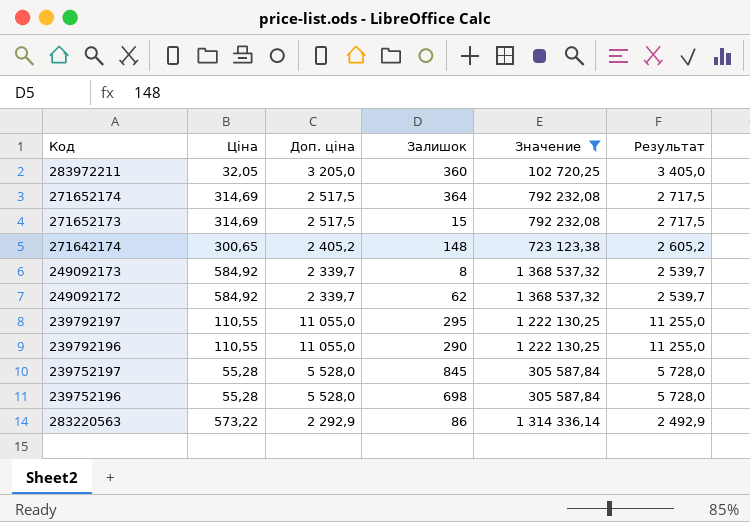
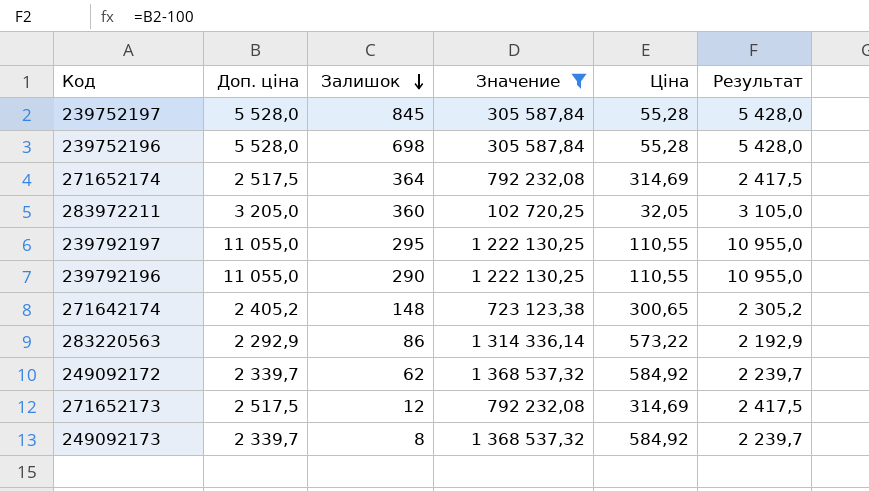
row order: none -> Залишок descending
column Ціна | position: 2 -> 5
column Результат | formula: [Доп. ціна] + 200 -> [Доп. ціна] - 100
271652173 | Залишок: 15 -> 12

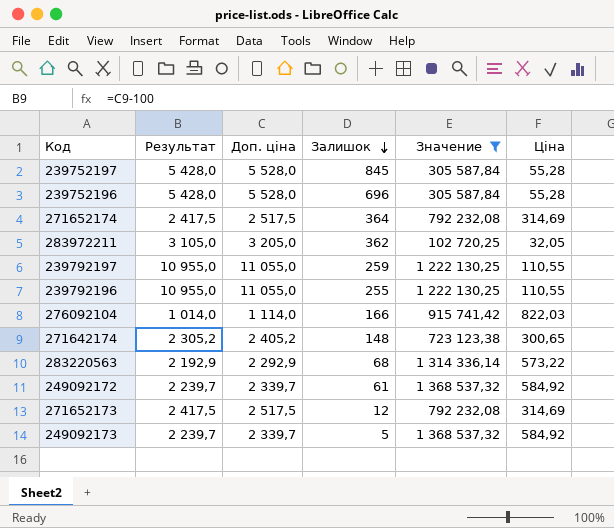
column Результат | position: 6 -> 2
239752196 | Залишок: 698 -> 696
283972211 | Залишок: 360 -> 362
239792197 | Залишок: 295 -> 259
239792196 | Залишок: 290 -> 255
row 276092104: none -> 1 014,0 | 1 114,0 | 166 | 915 741,42 | 822,03
283220563 | Залишок: 86 -> 68
249092172 | Залишок: 62 -> 61
249092173 | Залишок: 8 -> 5

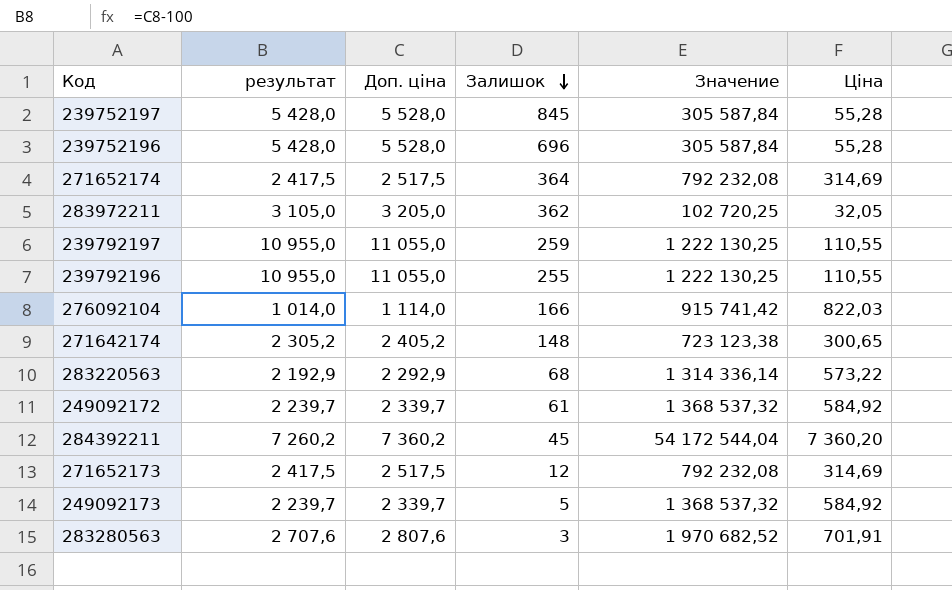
filter: Значение <= 1 368 537,32 -> none
column name: Результат -> результат

